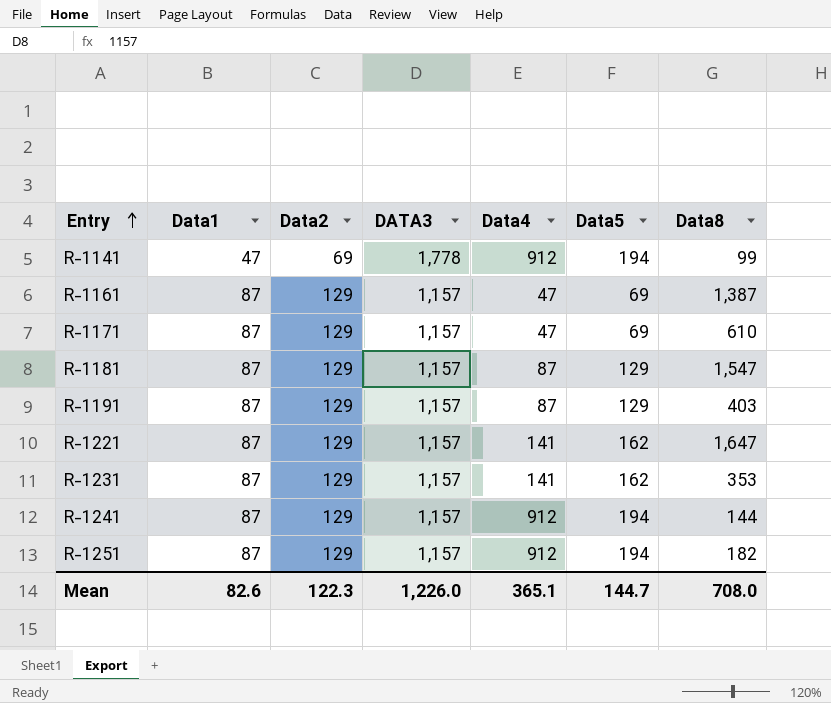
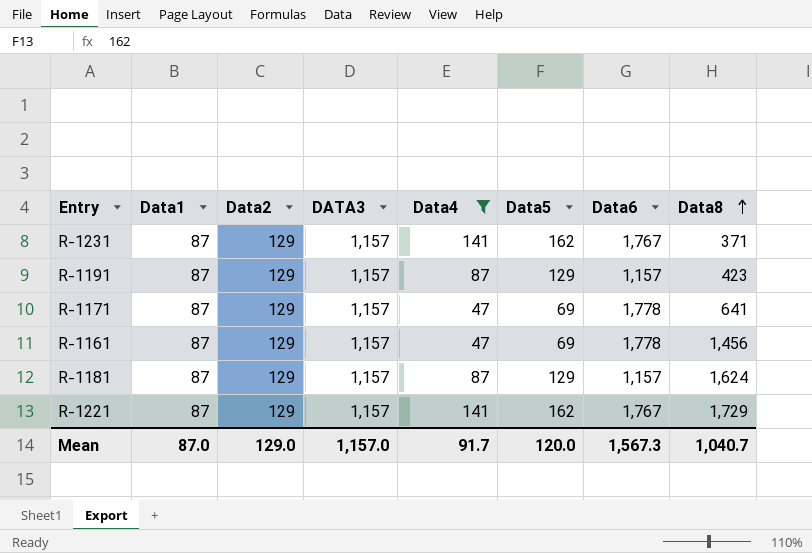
filter: none -> Data4 != 912
row order: Entry ascending -> Data8 ascending
column Data6 | position: none -> 7
R-1231 | Data8: 353 -> 371
R-1191 | Data8: 403 -> 423
R-1171 | Data8: 610 -> 641
R-1161 | Data8: 1,387 -> 1,456
R-1181 | Data8: 1,547 -> 1,624
R-1221 | Data8: 1,647 -> 1,729
Mean | Data1: 82.6 -> 87.0
Mean | Data2: 122.3 -> 129.0
Mean | DATA3: 1,226.0 -> 1,157.0
Mean | Data4: 365.1 -> 91.7
Mean | Data5: 144.7 -> 120.0
Mean | Data8: 708.0 -> 1,040.7

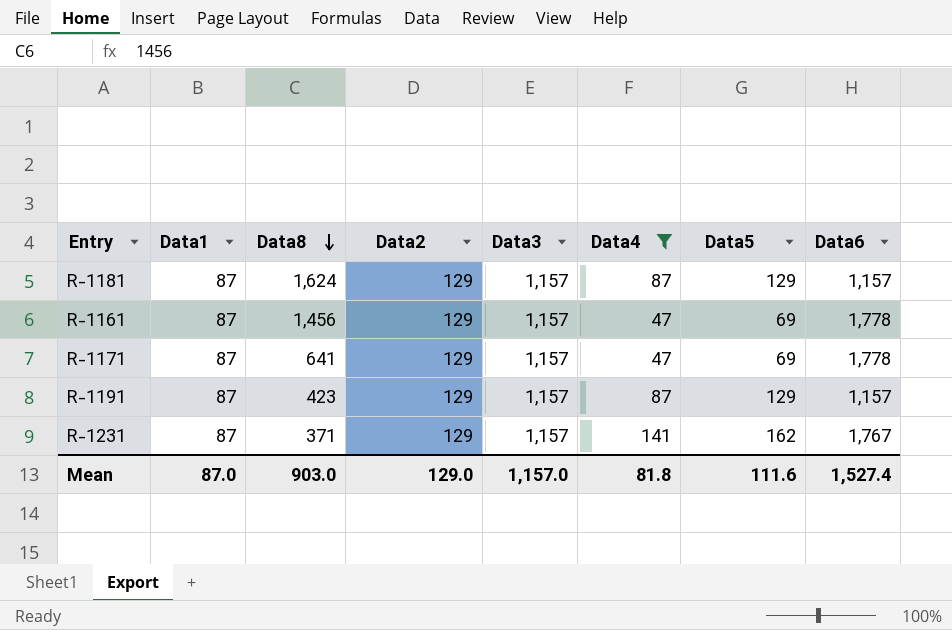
row order: Data8 ascending -> Data8 descending
column Data8 | position: 8 -> 3
column name: DATA3 -> Data3
row R-1221: 87 | 129 | 1,157 | 141 | 162 | 1,767 | 1,729 -> none
Mean | Data8: 1,040.7 -> 903.0
Mean | Data4: 91.7 -> 81.8
Mean | Data5: 120.0 -> 111.6
Mean | Data6: 1,567.3 -> 1,527.4

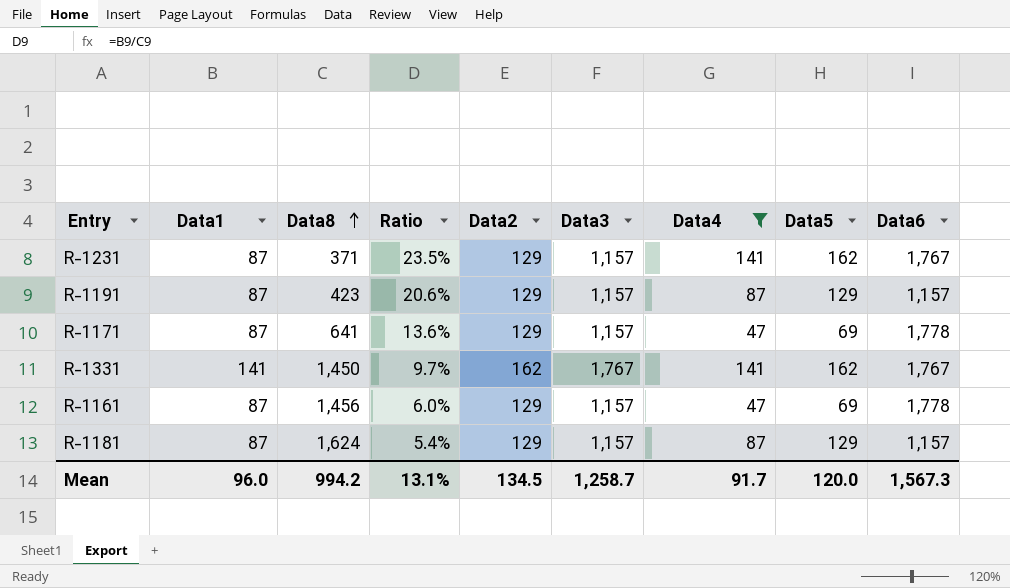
row order: Data8 descending -> Data8 ascending
column Ratio | formula: none -> [Data1] / [Data8]
row R-1331: none -> 141 | 1,450 | 9.7% | 162 | 1,767 | 141 | 162 | 1,767
Mean | Data1: 87.0 -> 96.0
Mean | Data8: 903.0 -> 994.2
Mean | Data2: 129.0 -> 134.5
Mean | Data3: 1,157.0 -> 1,258.7
Mean | Data4: 81.8 -> 91.7
Mean | Data5: 111.6 -> 120.0
Mean | Data6: 1,527.4 -> 1,567.3

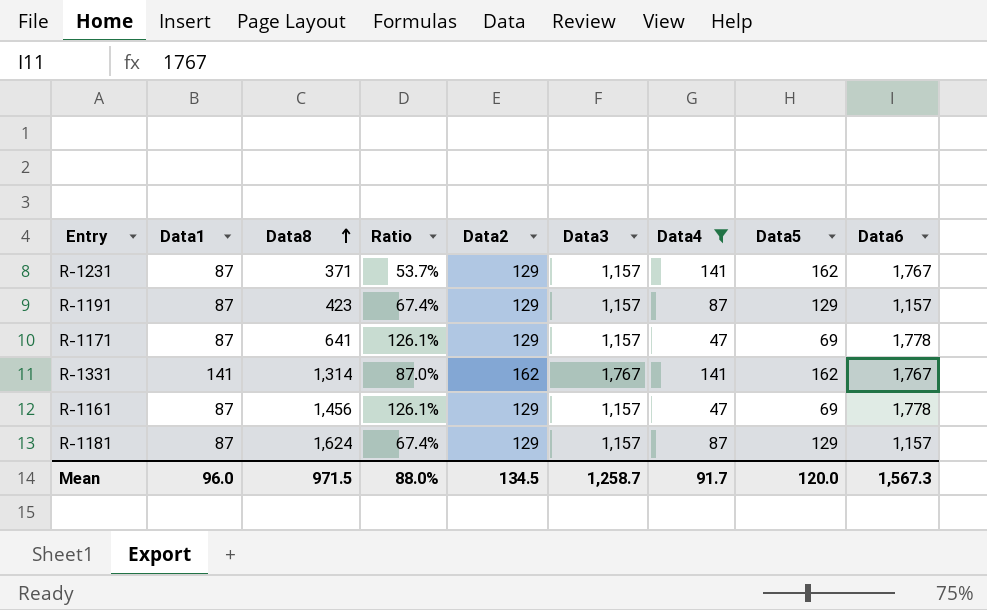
column Ratio | formula: [Data1] / [Data8] -> [Data1] / [Data5]
R-1331 | Data8: 1,450 -> 1,314
Mean | Data8: 994.2 -> 971.5
Mean | Ratio: 13.1% -> 88.0%

